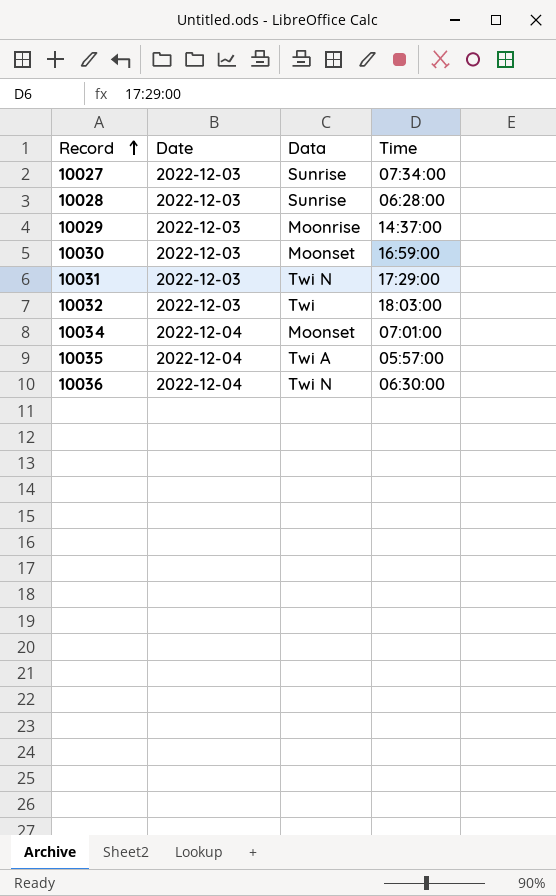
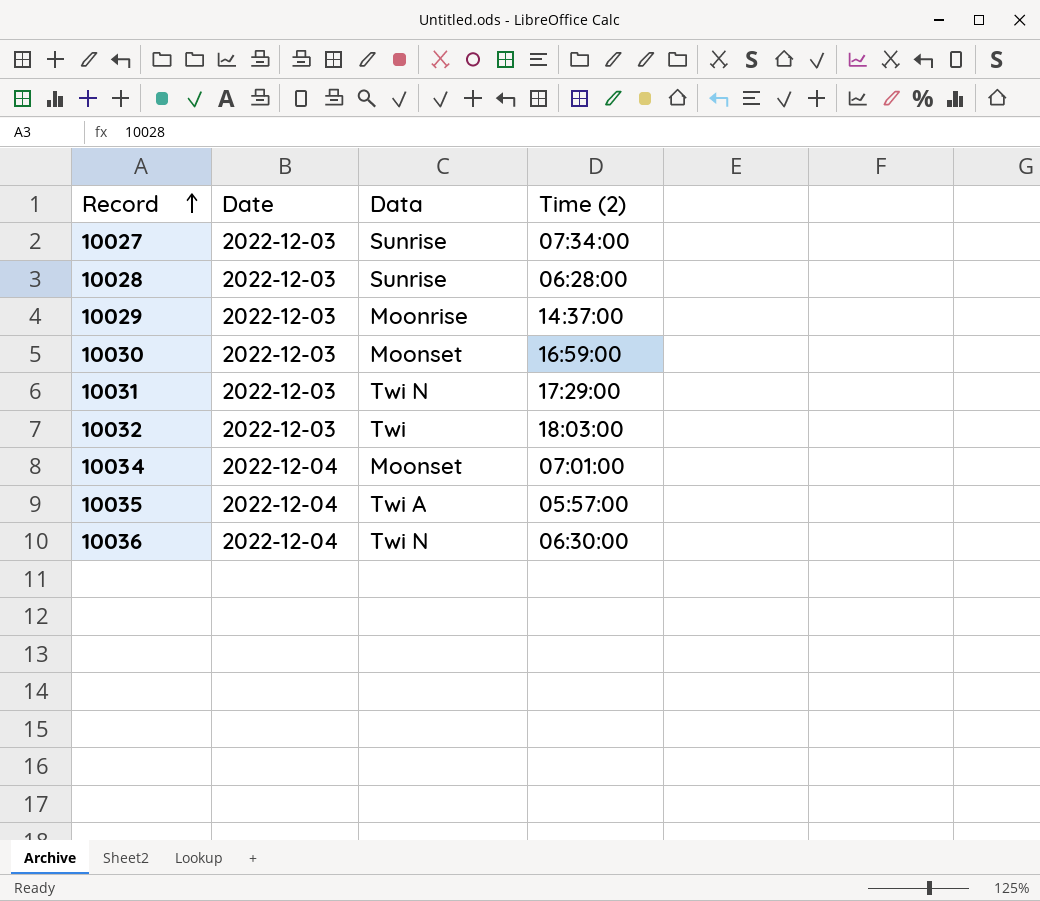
column name: Time -> Time (2)

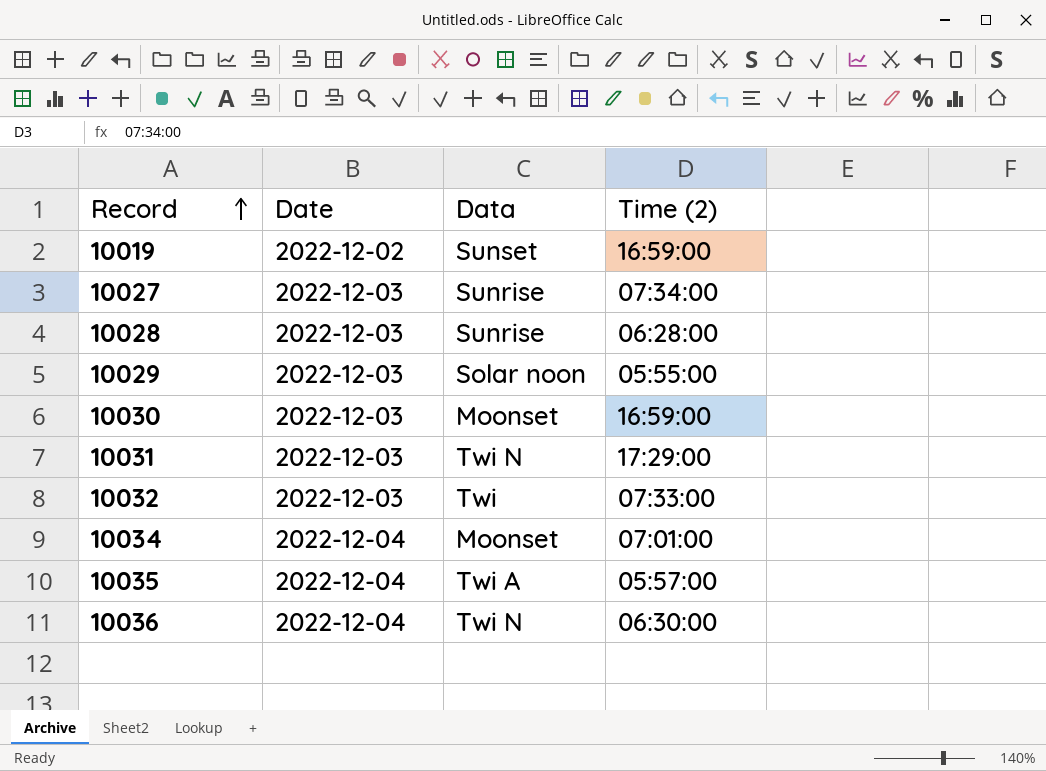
row 10019: none -> 2022-12-02 | Sunset | 16:59:00
10029 | Data: Moonrise -> Solar noon
10029 | Time (2): 14:37:00 -> 05:55:00
10032 | Time (2): 18:03:00 -> 07:33:00

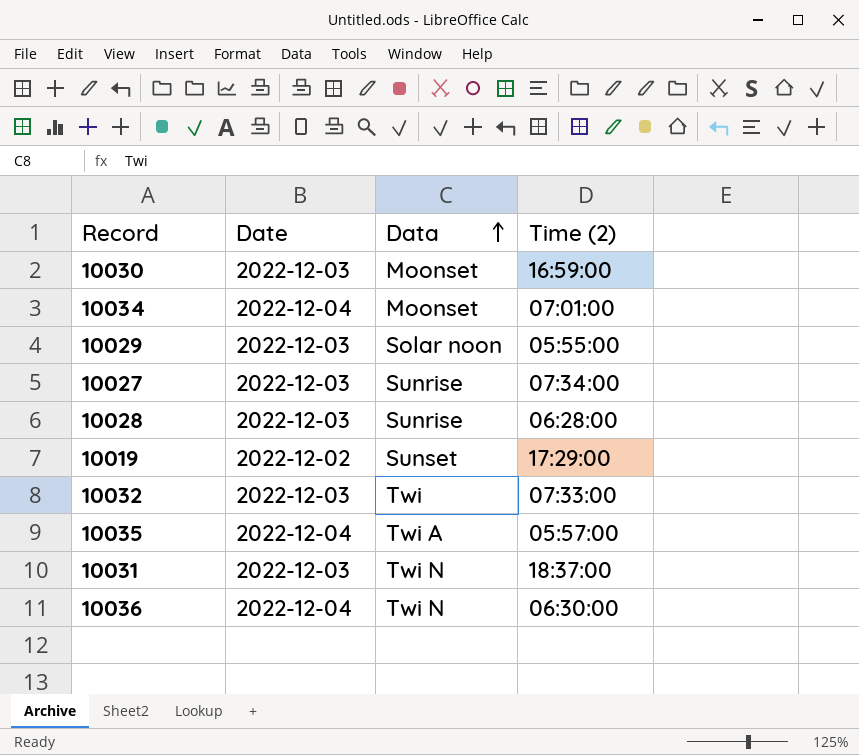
row order: Record ascending -> Data ascending
10019 | Time (2): 16:59:00 -> 17:29:00
10031 | Time (2): 17:29:00 -> 18:37:00

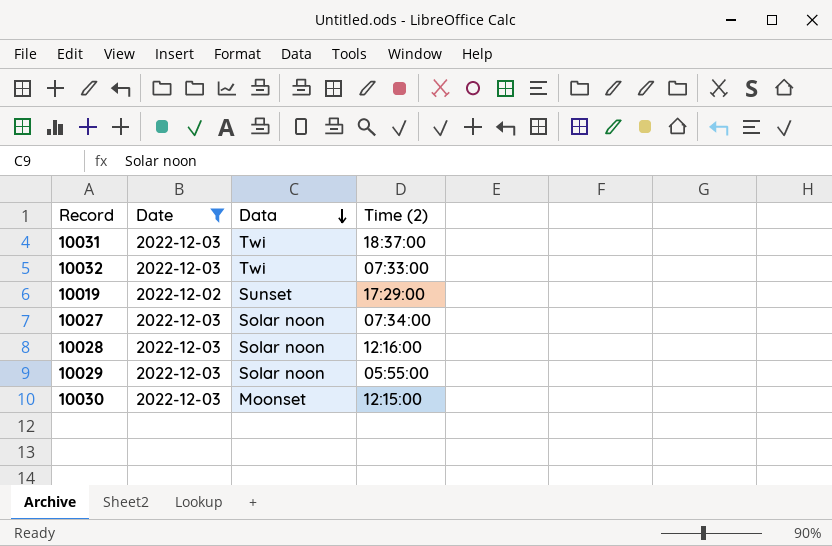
filter: none -> Date != 2022-12-04
row order: Data ascending -> Data descending
10031 | Data: Twi N -> Twi
10027 | Data: Sunrise -> Solar noon
10028 | Data: Sunrise -> Solar noon
10028 | Time (2): 06:28:00 -> 12:16:00
10030 | Time (2): 16:59:00 -> 12:15:00

